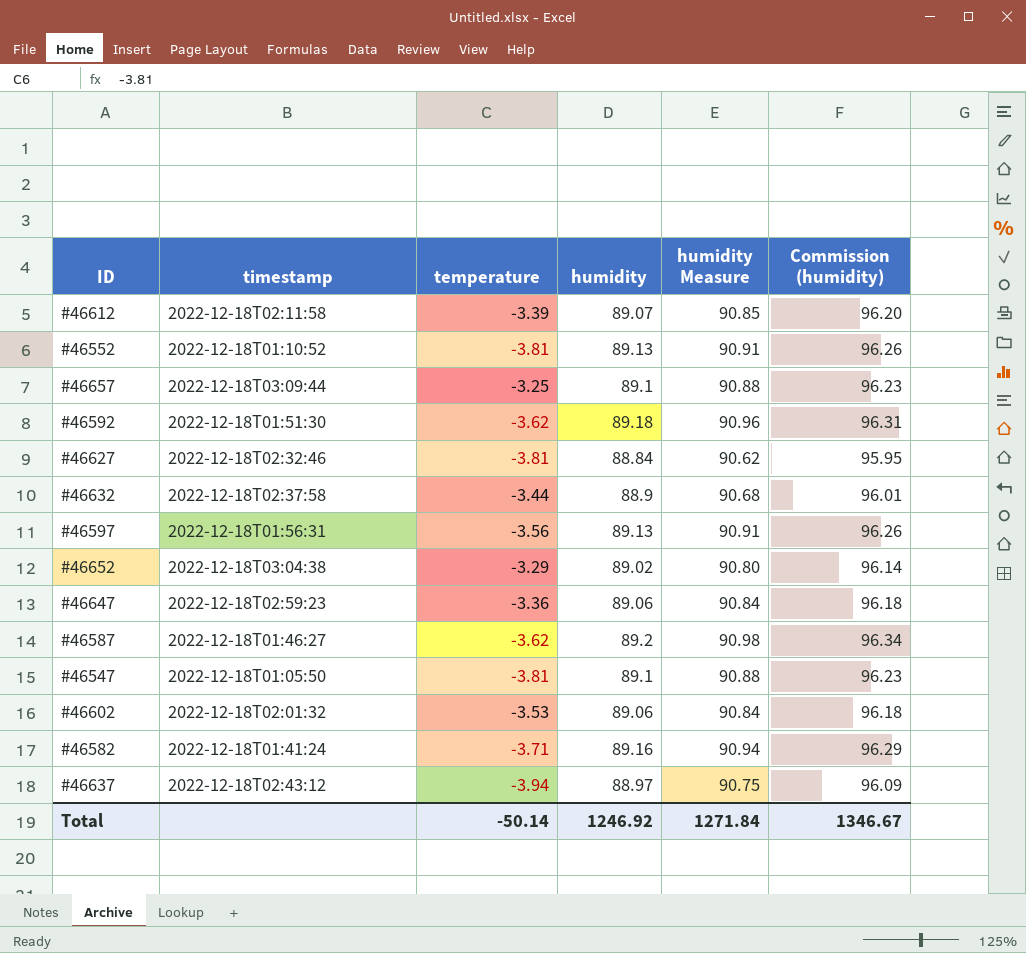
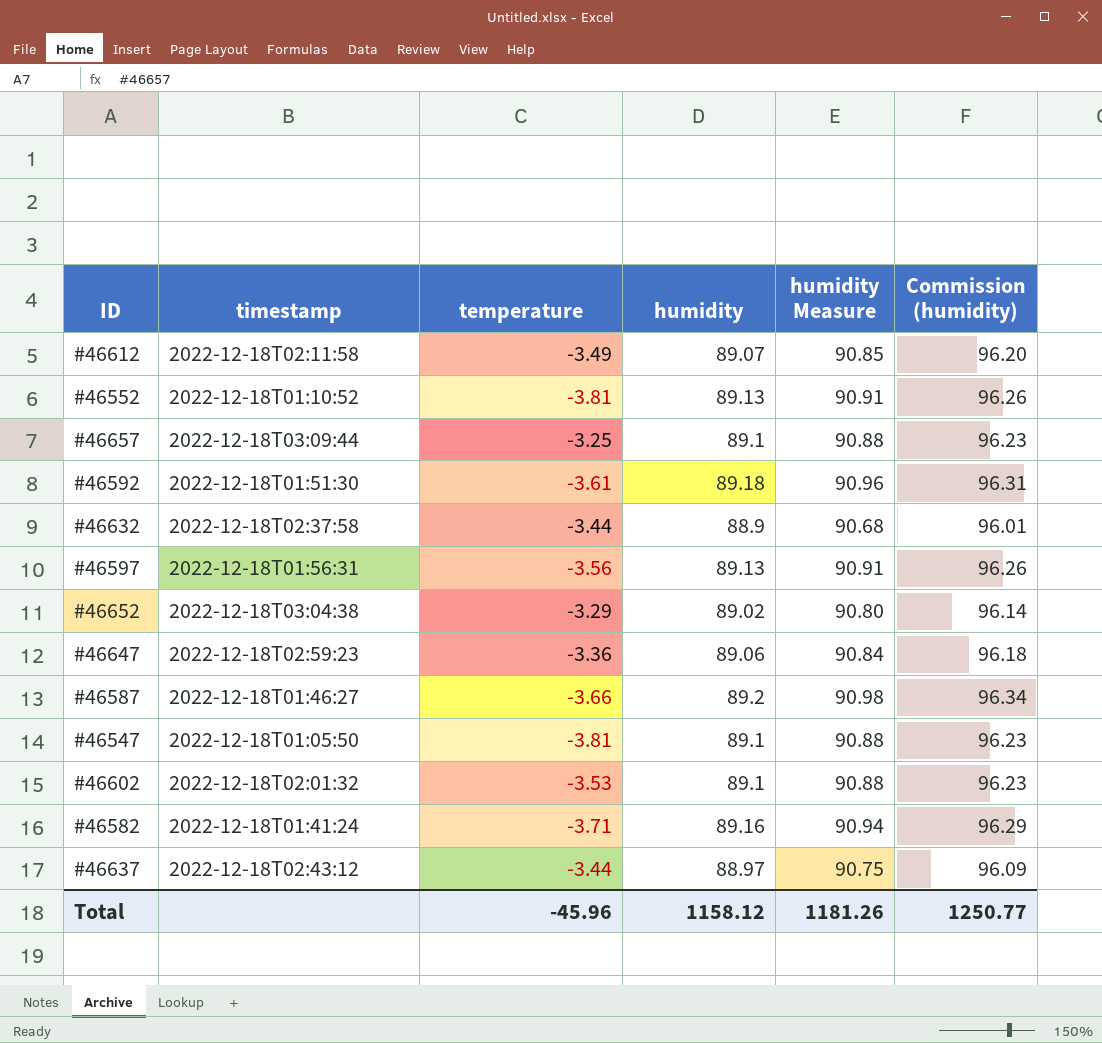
row #46627: 2022-12-18T02:32:46 | -3.81 | 88.84 | 90.62 | 95.95 -> none
#46612 | temperature: -3.39 -> -3.49
#46592 | temperature: -3.62 -> -3.61
#46587 | temperature: -3.62 -> -3.66
#46602 | humidity: 89.06 -> 89.1
#46602 | humidity Measure: 90.84 -> 90.88
#46602 | Commission (humidity): 96.18 -> 96.23
#46637 | temperature: -3.94 -> -3.44
Total | temperature: -50.14 -> -45.96
Total | humidity: 1246.92 -> 1158.12
Total | humidity Measure: 1271.84 -> 1181.26
Total | Commission (humidity): 1346.67 -> 1250.77

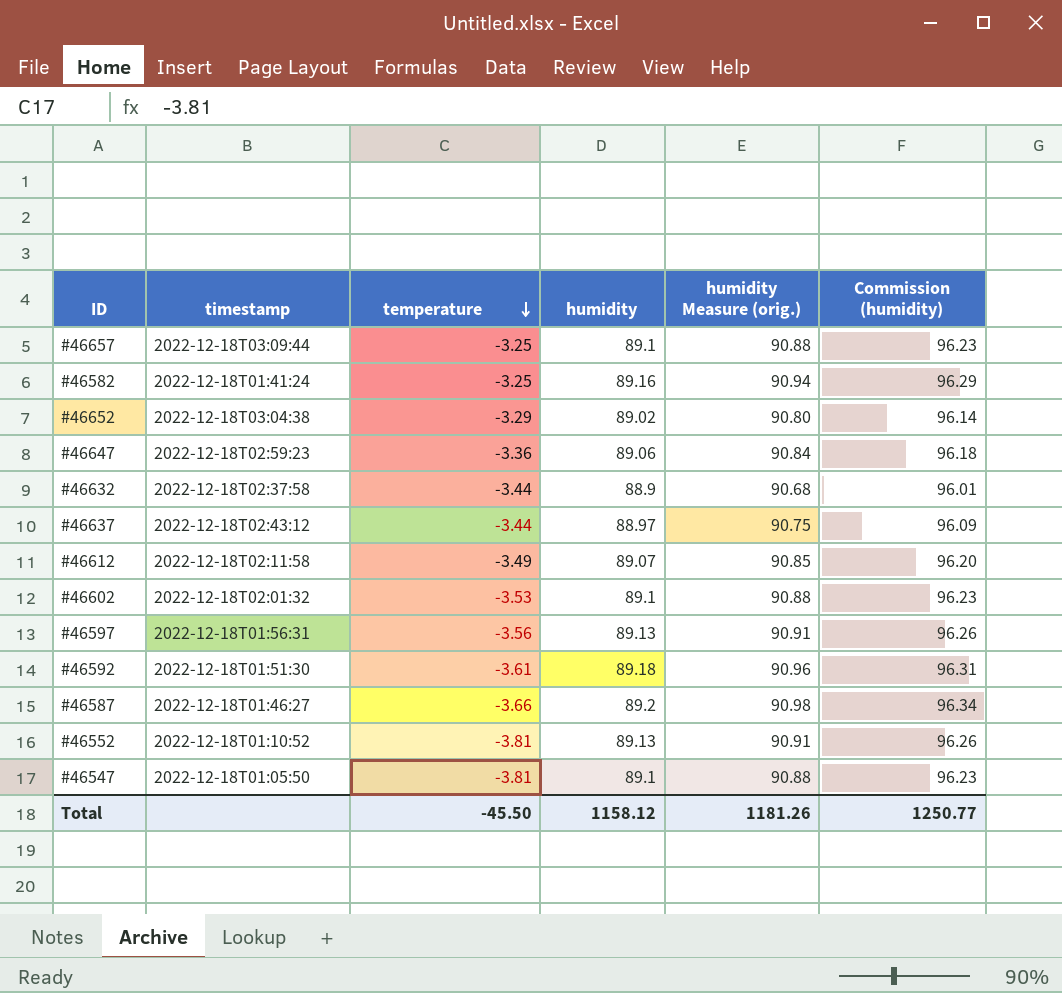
row order: none -> temperature descending
column name: humidity Measure -> humidity Measure (orig.)
#46582 | temperature: -3.71 -> -3.25
Total | temperature: -45.96 -> -45.50

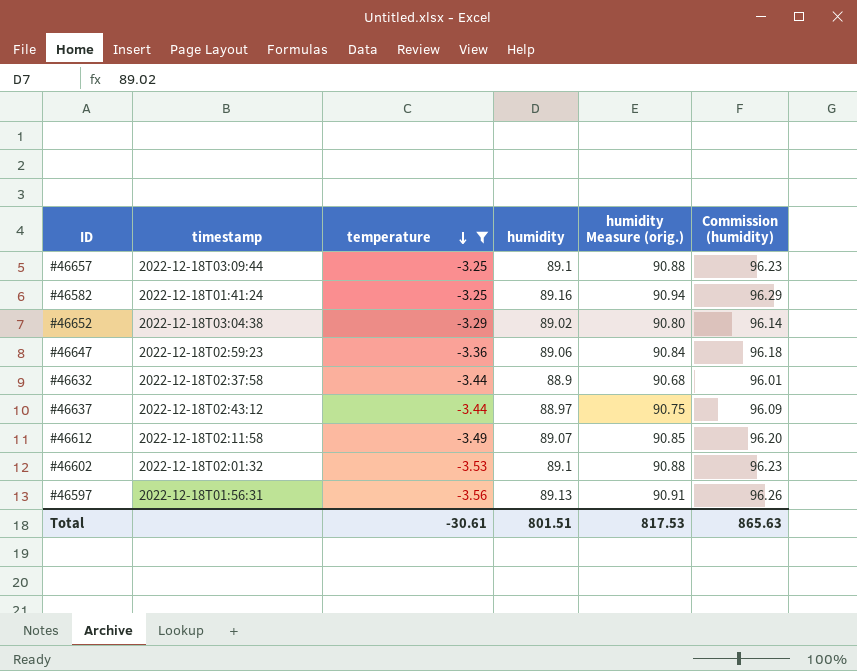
filter: none -> temperature >= -3.56
Total | temperature: -45.50 -> -30.61
Total | humidity: 1158.12 -> 801.51
Total | humidity Measure (orig.): 1181.26 -> 817.53
Total | Commission (humidity): 1250.77 -> 865.63

